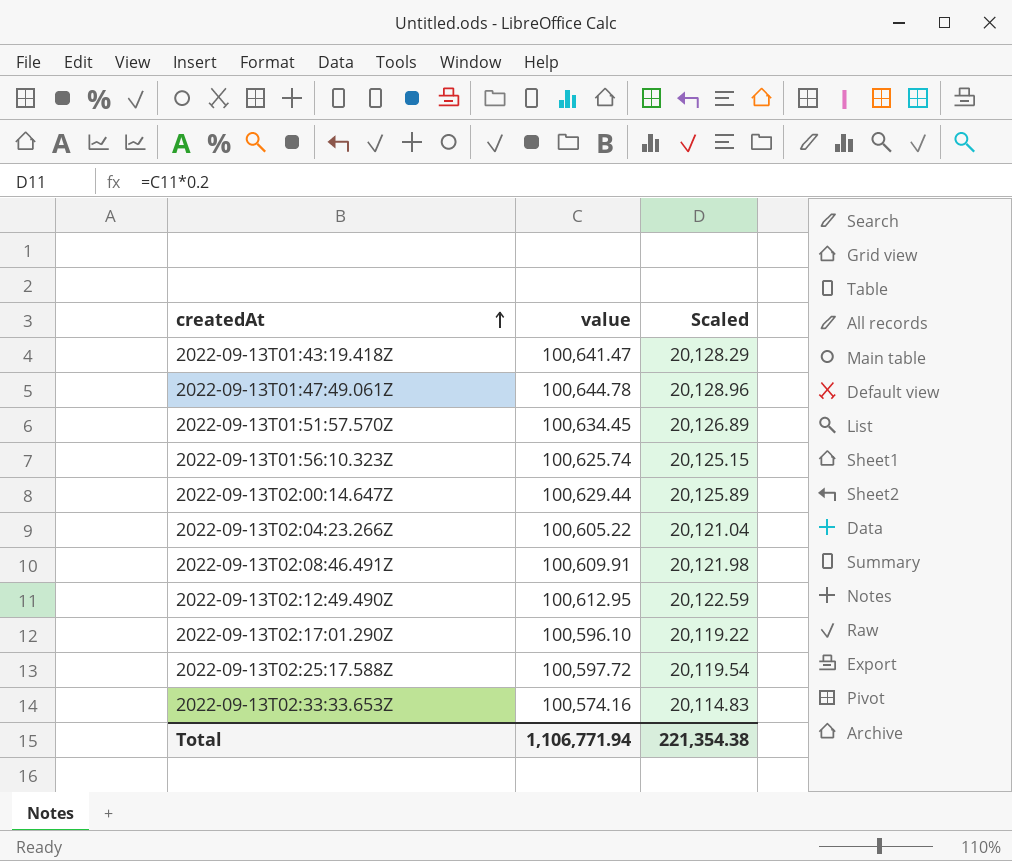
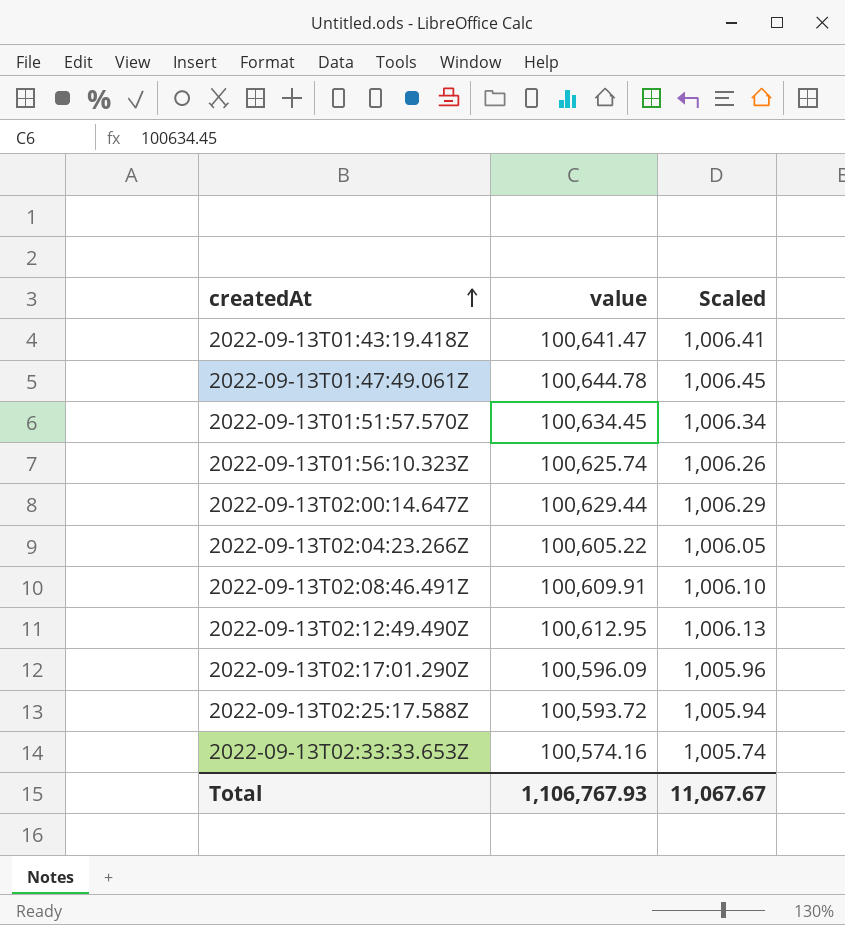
column Scaled | formula: [value] * 0.2 -> [value] * 0.01
2022-09-13T02:17:01.290Z | value: 100,596.10 -> 100,596.09
2022-09-13T02:25:17.588Z | value: 100,597.72 -> 100,593.72
Total | value: 1,106,771.94 -> 1,106,767.93
Total | Scaled: 221,354.38 -> 11,067.67

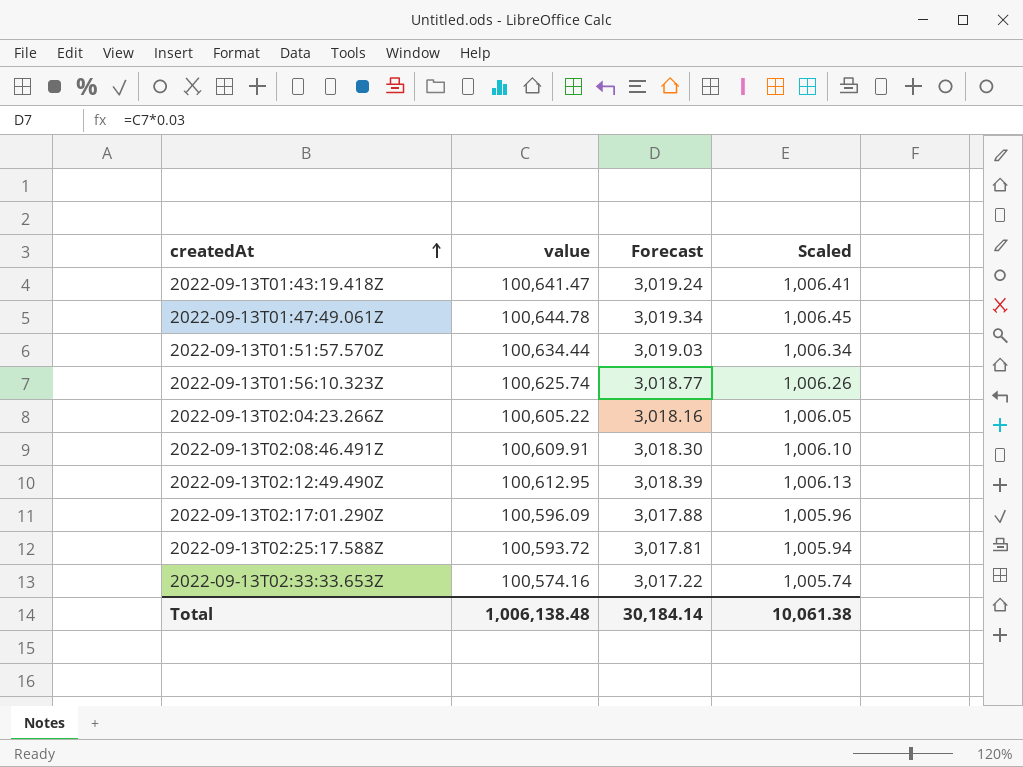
column Forecast | formula: none -> [value] * 0.03
row 2022-09-13T02:00:14.647Z: 100,629.44 | 1,006.29 -> none
2022-09-13T01:51:57.570Z | value: 100,634.45 -> 100,634.44
Total | value: 1,106,767.93 -> 1,006,138.48
Total | Scaled: 11,067.67 -> 10,061.38

